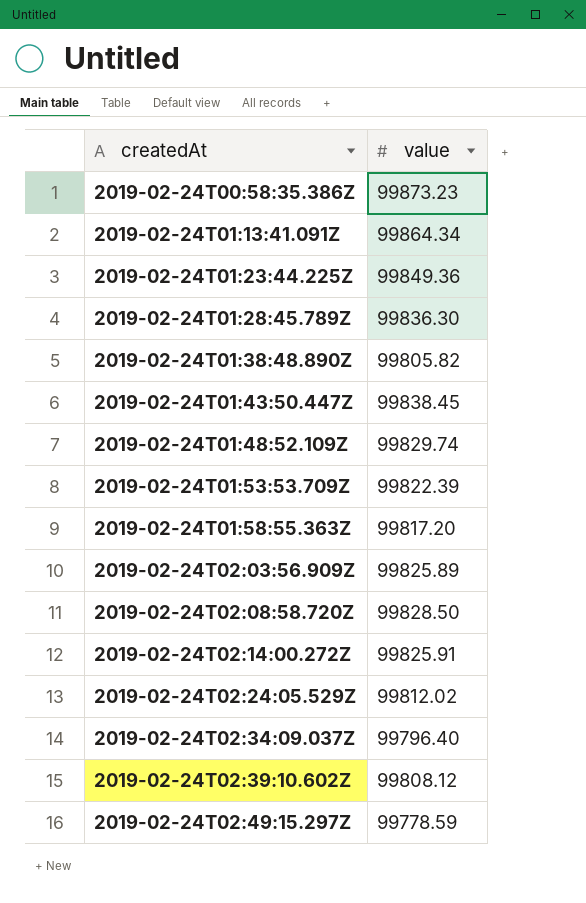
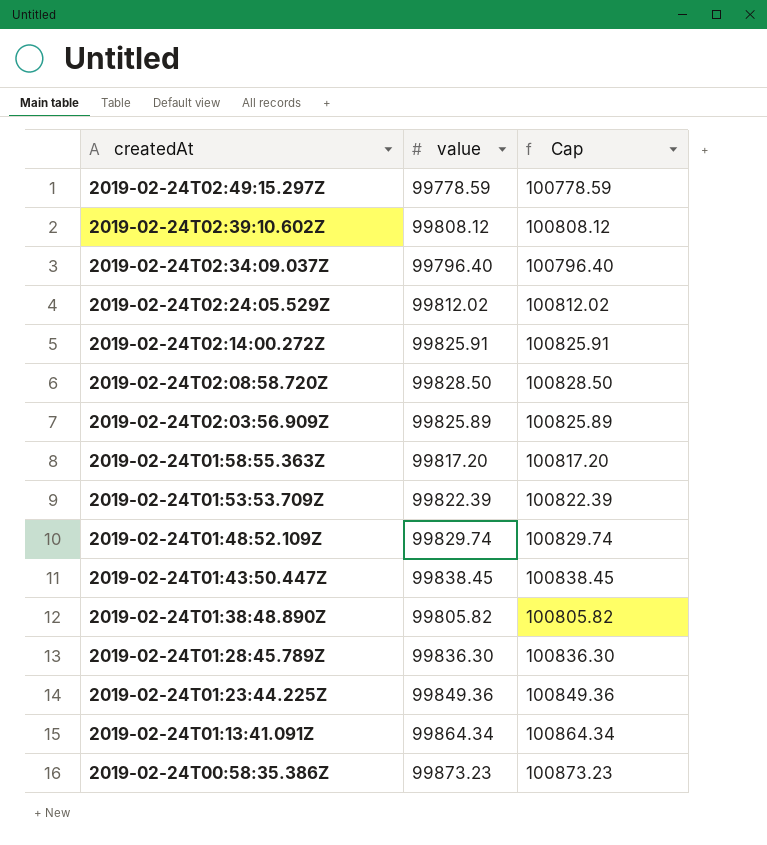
row order: createdAt ascending -> createdAt descending
column Cap | formula: none -> [value] + 1000

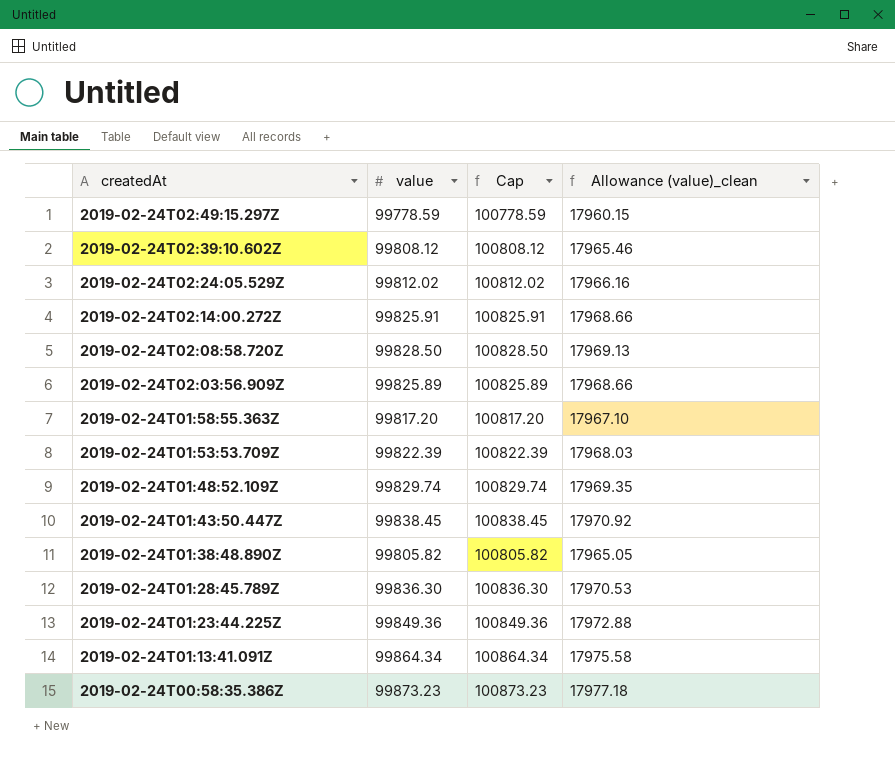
column Allowance (value)_clean | formula: none -> [value] * 0.18
row 2019-02-24T02:34:09.037Z: 99796.40 | 100796.40 -> none

